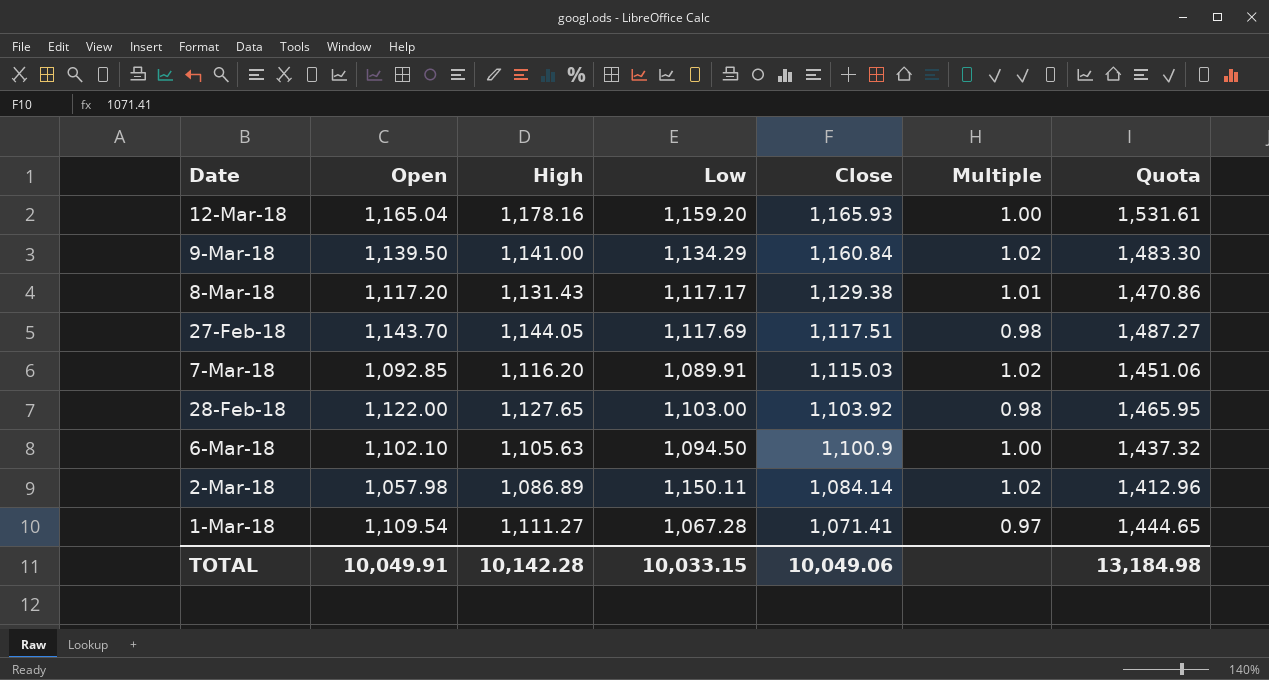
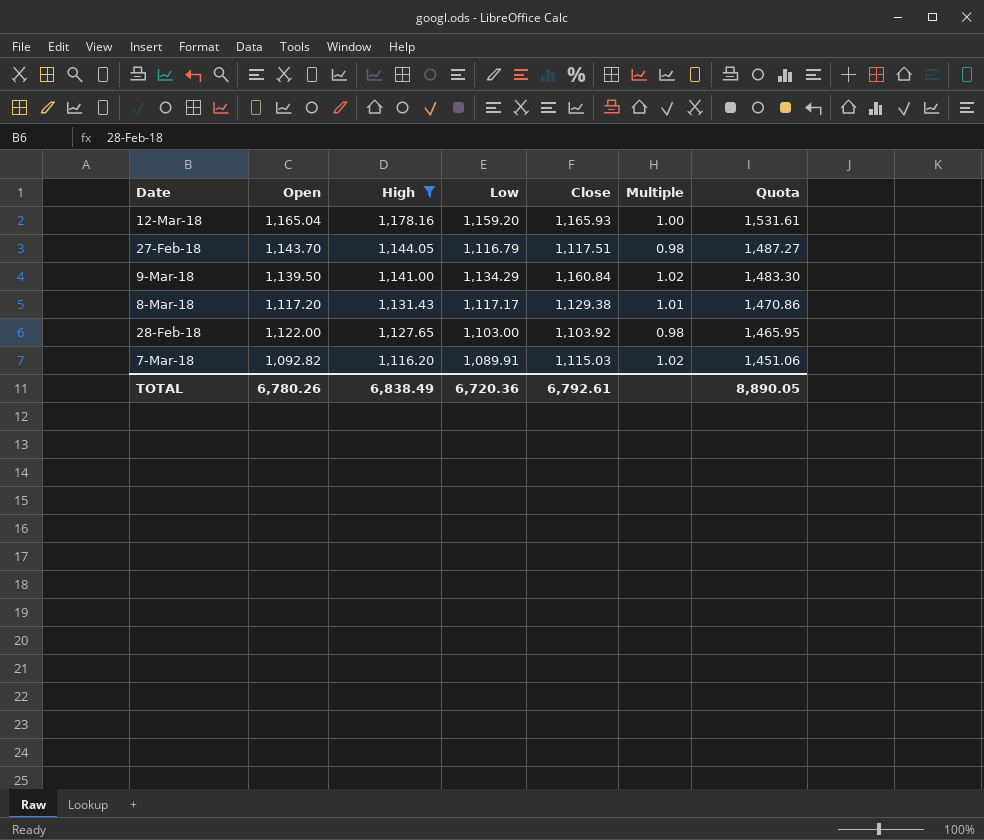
filter: none -> High >= 1,116.20
row order: Close descending -> High descending
27-Feb-18 | Low: 1,117.69 -> 1,116.79
7-Mar-18 | Open: 1,092.85 -> 1,092.82
TOTAL | Open: 10,049.91 -> 6,780.26
TOTAL | High: 10,142.28 -> 6,838.49
TOTAL | Low: 10,033.15 -> 6,720.36
TOTAL | Close: 10,049.06 -> 6,792.61
TOTAL | Quota: 13,184.98 -> 8,890.05

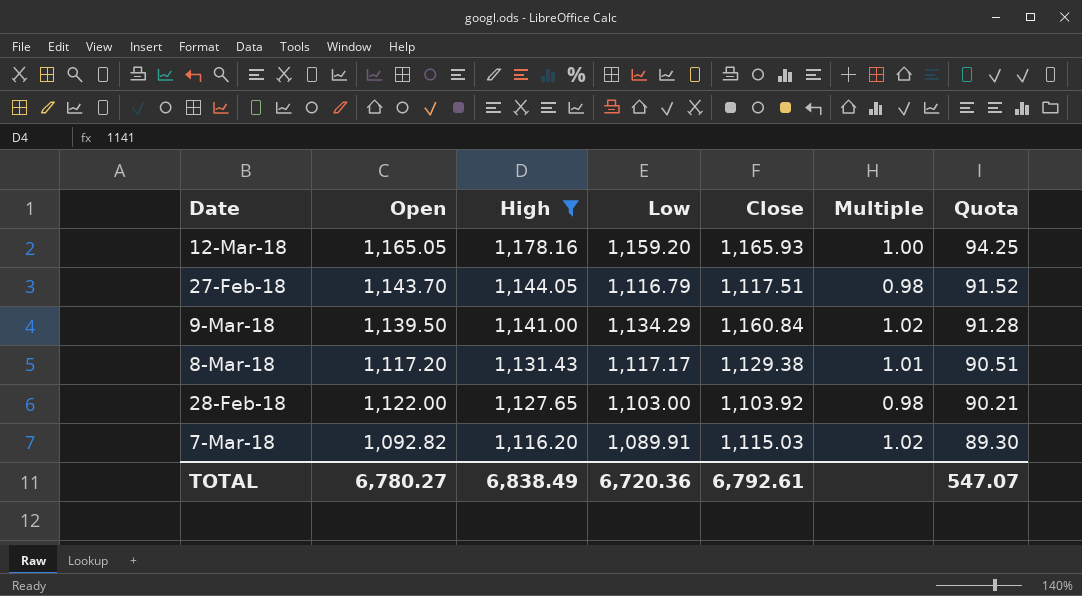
column Quota | formula: [High] * 1.3 -> [High] * 0.08
12-Mar-18 | Open: 1,165.04 -> 1,165.05
TOTAL | Open: 6,780.26 -> 6,780.27
TOTAL | Quota: 8,890.05 -> 547.07

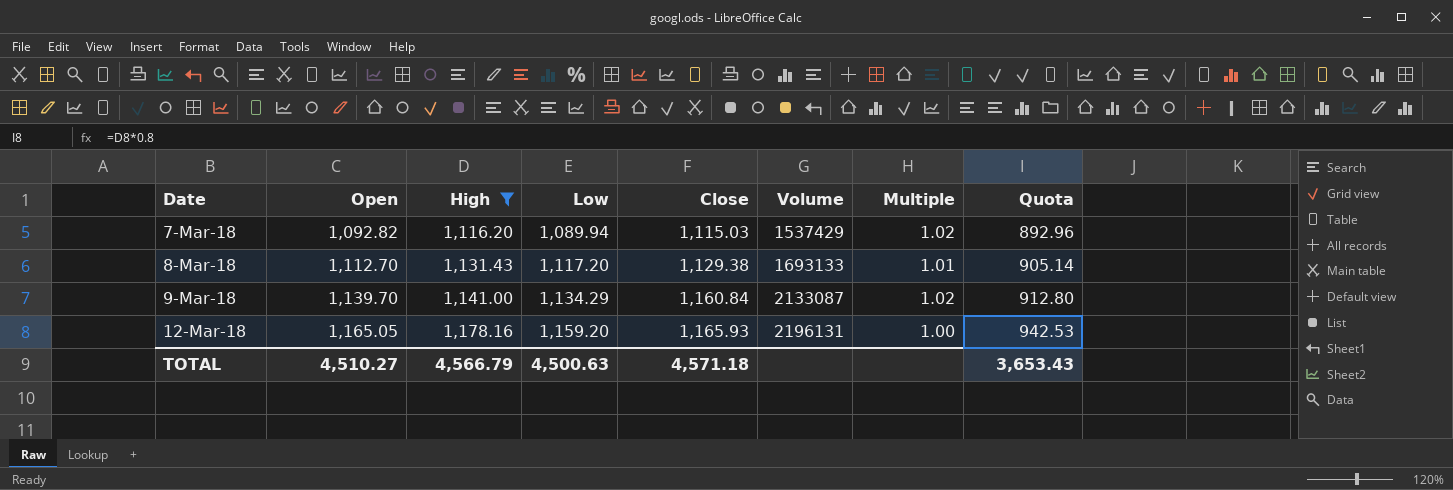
row order: High descending -> Date ascending
column Volume | position: none -> 6
column Quota | formula: [High] * 0.08 -> [High] * 0.8
row 27-Feb-18: 1,143.70 | 1,144.05 | 1,116.79 | 1,117.51 | 0.98 | 91.52 -> none
row 28-Feb-18: 1,122.00 | 1,127.65 | 1,103.00 | 1,103.92 | 0.98 | 90.21 -> none
7-Mar-18 | Low: 1,089.91 -> 1,089.94
8-Mar-18 | Open: 1,117.20 -> 1,112.70
8-Mar-18 | Low: 1,117.17 -> 1,117.20
9-Mar-18 | Open: 1,139.50 -> 1,139.70
TOTAL | Open: 6,780.27 -> 4,510.27
TOTAL | High: 6,838.49 -> 4,566.79
TOTAL | Low: 6,720.36 -> 4,500.63
TOTAL | Close: 6,792.61 -> 4,571.18
TOTAL | Quota: 547.07 -> 3,653.43

